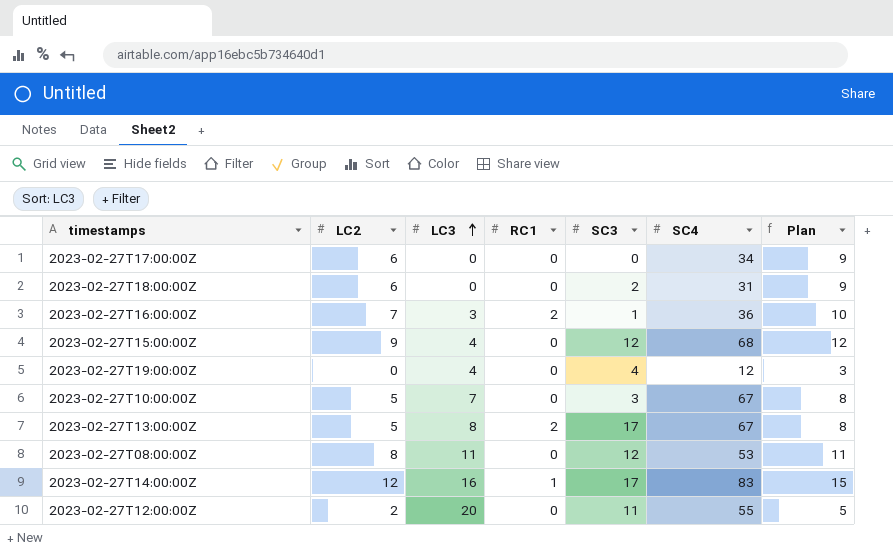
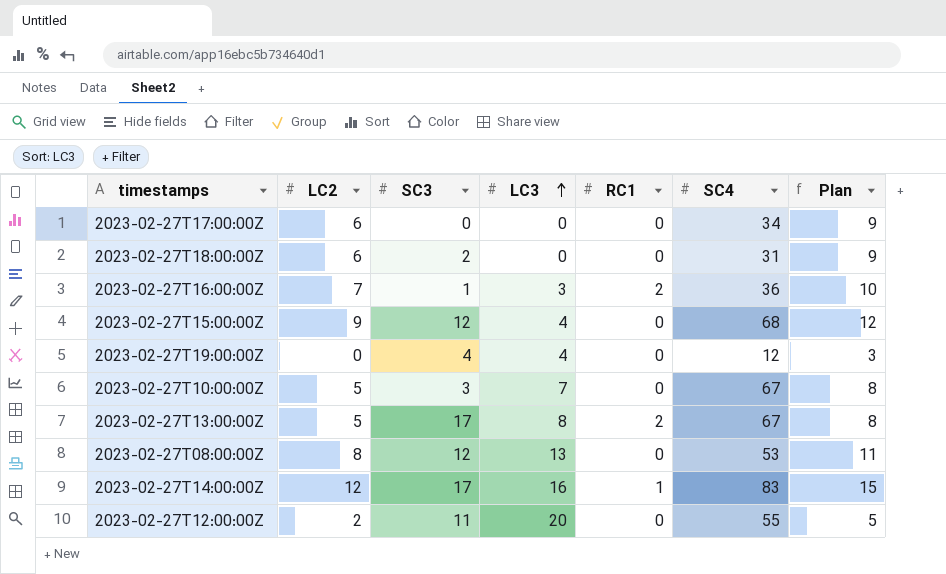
column SC3 | position: 5 -> 3
2023-02-27T08:00:00Z | LC3: 11 -> 13

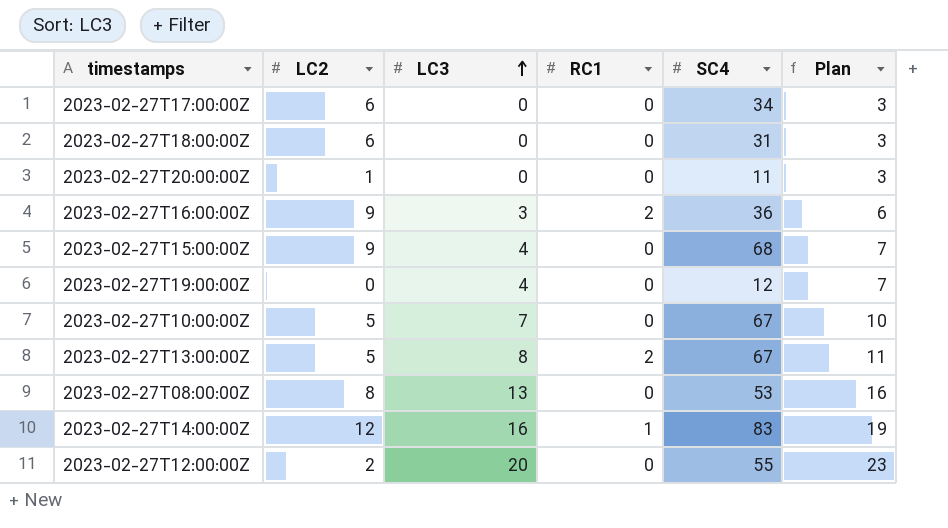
column SC3 | position: 3 -> none
column Plan | formula: [LC2] + 3 -> [LC3] + 3
row 2023-02-27T20:00:00Z: none -> 1 | 0 | 0 | 11 | 3
2023-02-27T16:00:00Z | LC2: 7 -> 9

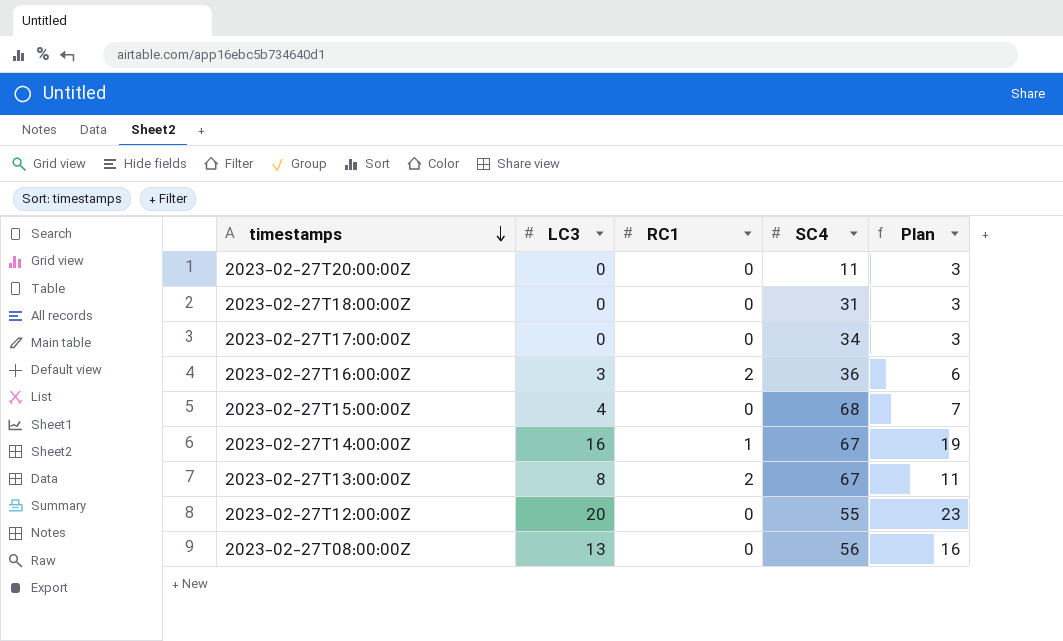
row order: LC3 ascending -> timestamps descending
column LC2 | position: 2 -> none
row 2023-02-27T19:00:00Z: 0 | 4 | 0 | 12 | 7 -> none
row 2023-02-27T10:00:00Z: 5 | 7 | 0 | 67 | 10 -> none
2023-02-27T14:00:00Z | SC4: 83 -> 67
2023-02-27T08:00:00Z | SC4: 53 -> 56

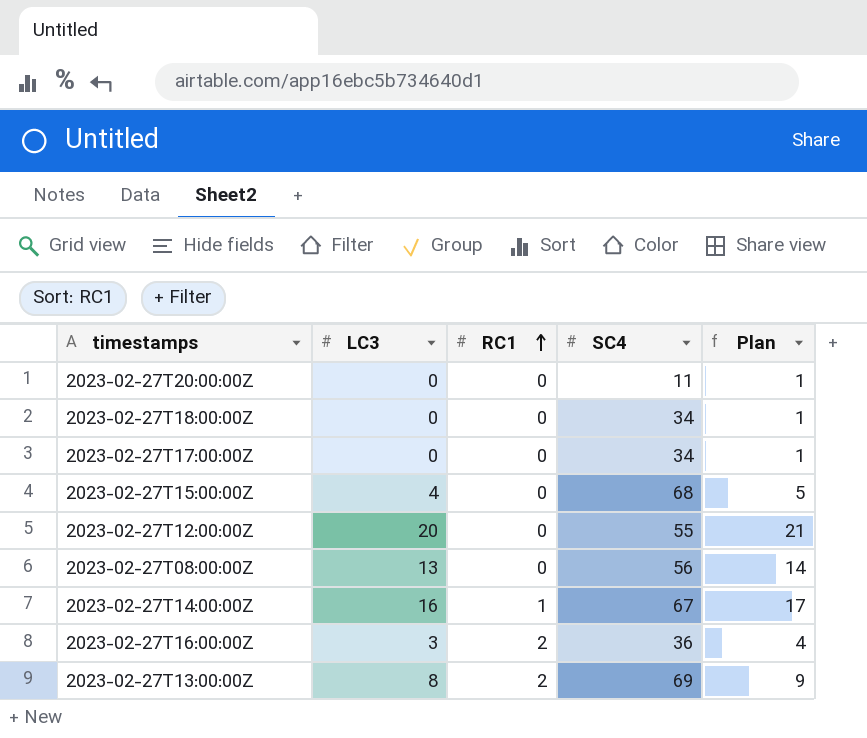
row order: timestamps descending -> RC1 ascending
column Plan | formula: [LC3] + 3 -> [LC3] + 1
2023-02-27T18:00:00Z | SC4: 31 -> 34
2023-02-27T13:00:00Z | SC4: 67 -> 69

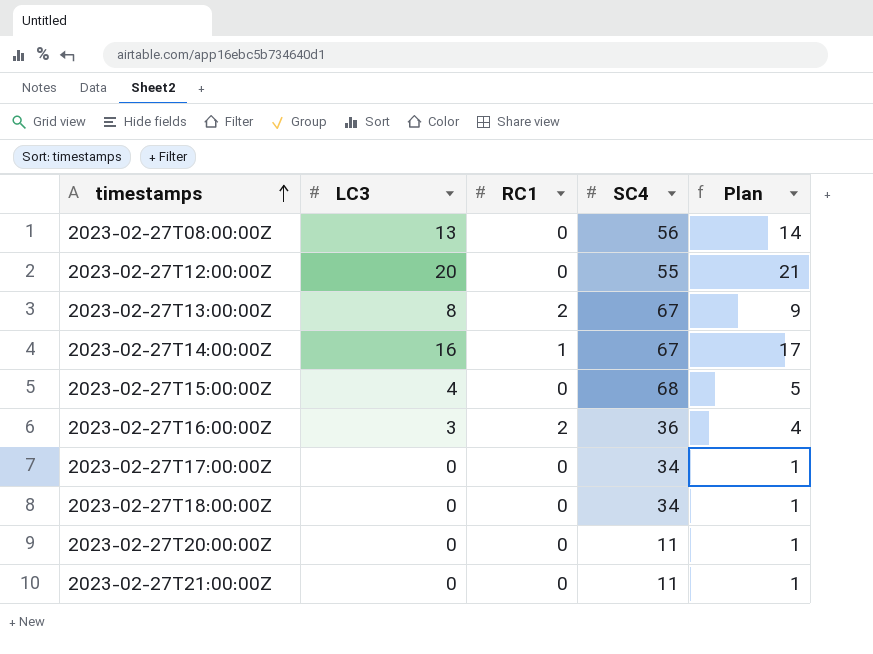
row order: RC1 ascending -> timestamps ascending
2023-02-27T13:00:00Z | SC4: 69 -> 67
row 2023-02-27T21:00:00Z: none -> 0 | 0 | 11 | 1

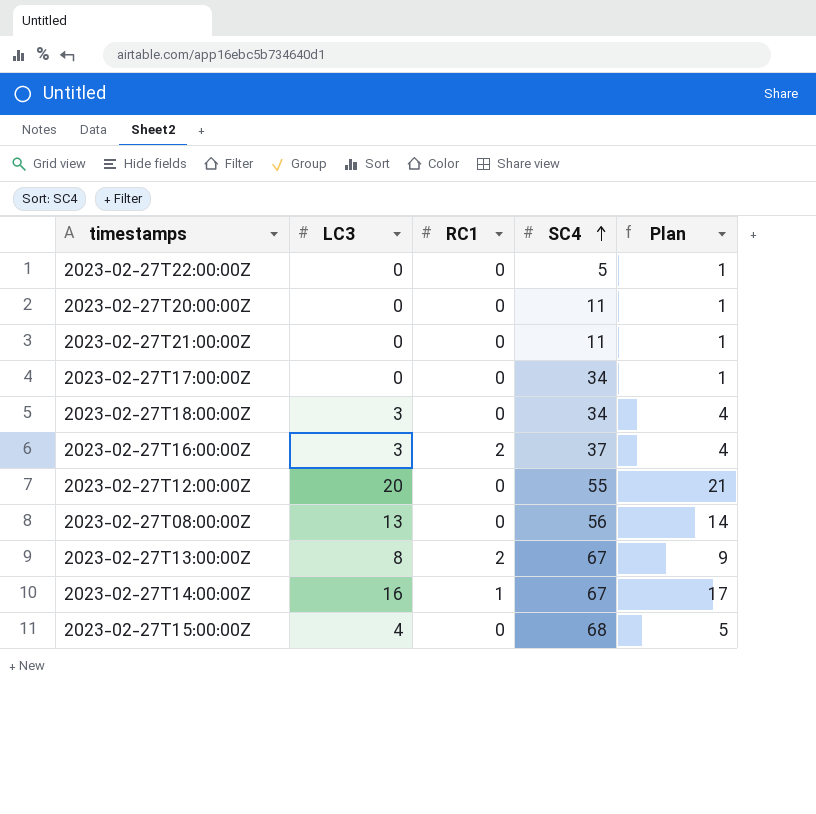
row order: timestamps ascending -> SC4 ascending
row 2023-02-27T22:00:00Z: none -> 0 | 0 | 5 | 1
2023-02-27T18:00:00Z | LC3: 0 -> 3
2023-02-27T18:00:00Z | Plan: 1 -> 4
2023-02-27T16:00:00Z | SC4: 36 -> 37

